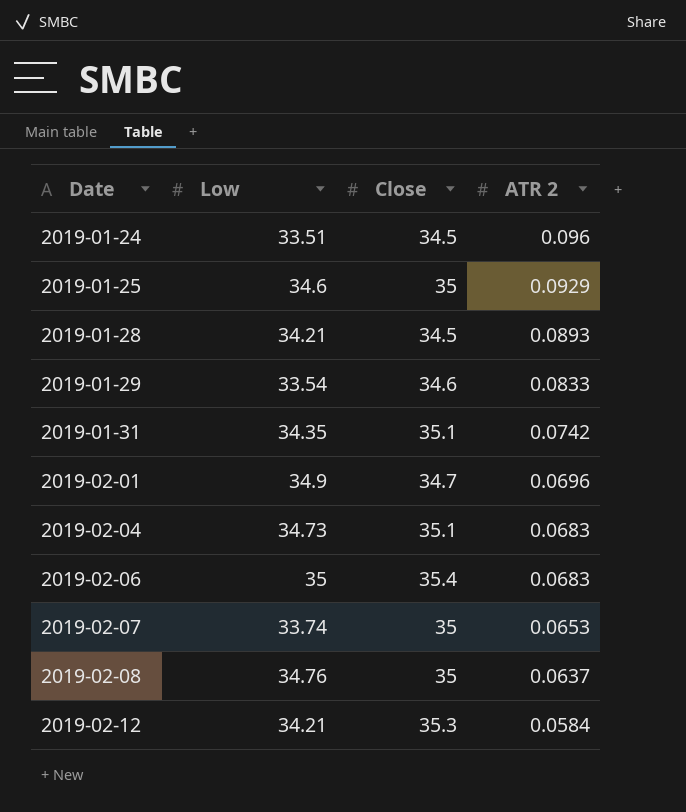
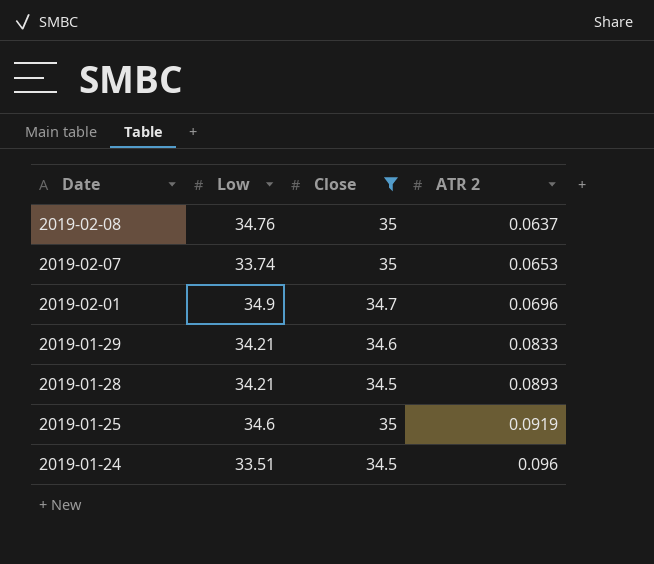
filter: none -> Close <= 35
row order: Date ascending -> Date descending
2019-01-29 | Low: 33.54 -> 34.21
2019-01-25 | ATR 2: 0.0929 -> 0.0919

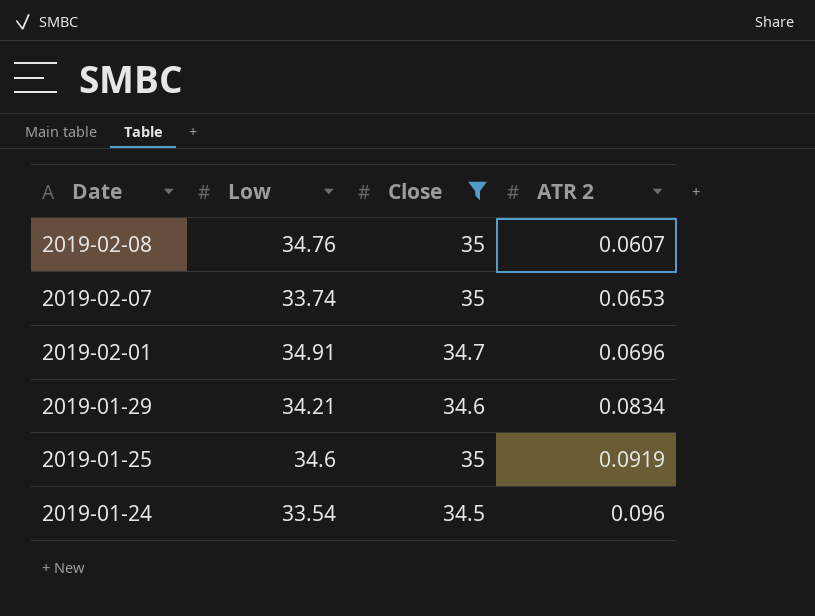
row 2019-01-28: 34.21 | 34.5 | 0.0893 -> none
2019-02-08 | ATR 2: 0.0637 -> 0.0607
2019-02-01 | Low: 34.9 -> 34.91
2019-01-29 | ATR 2: 0.0833 -> 0.0834
2019-01-24 | Low: 33.51 -> 33.54

